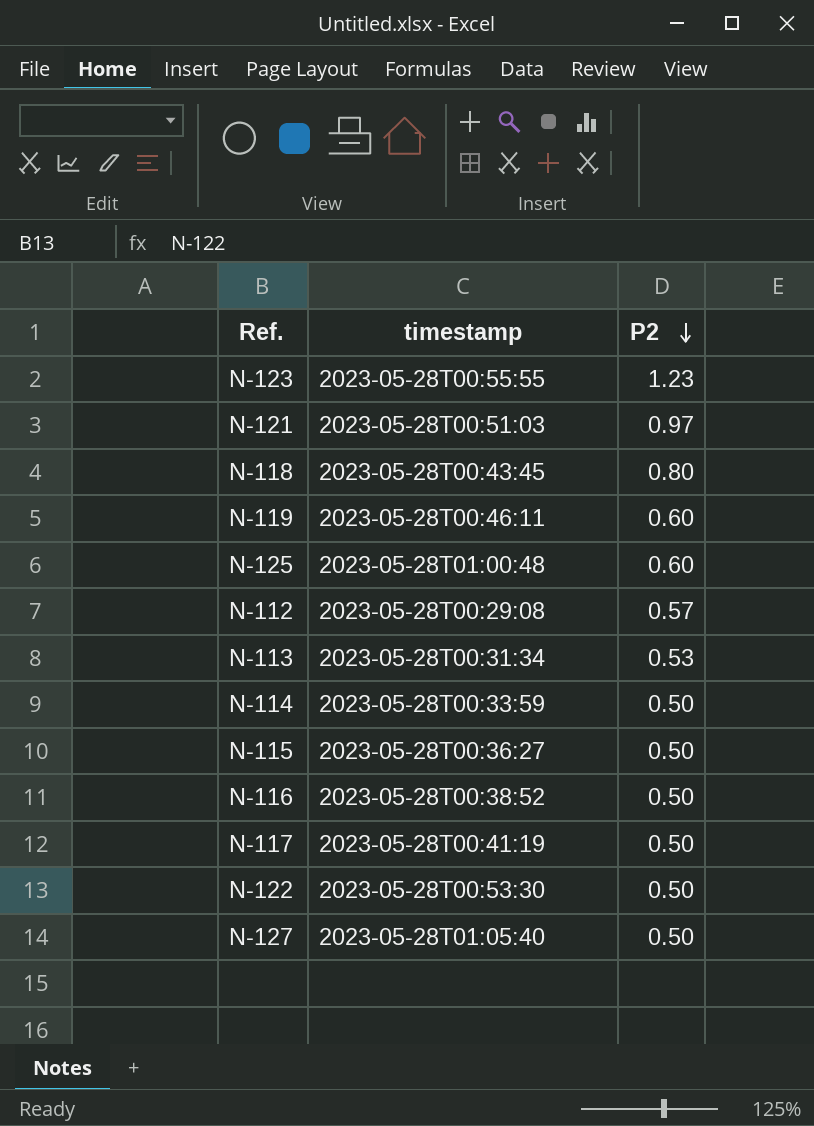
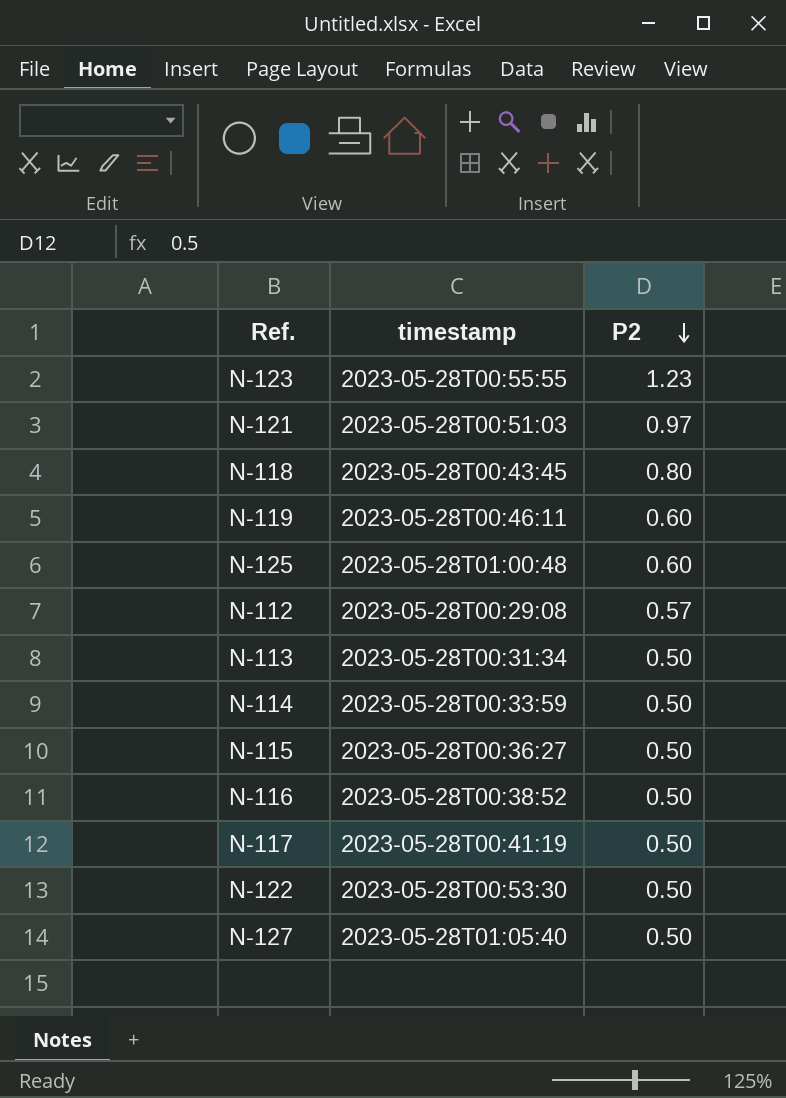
N-113 | P2: 0.53 -> 0.50

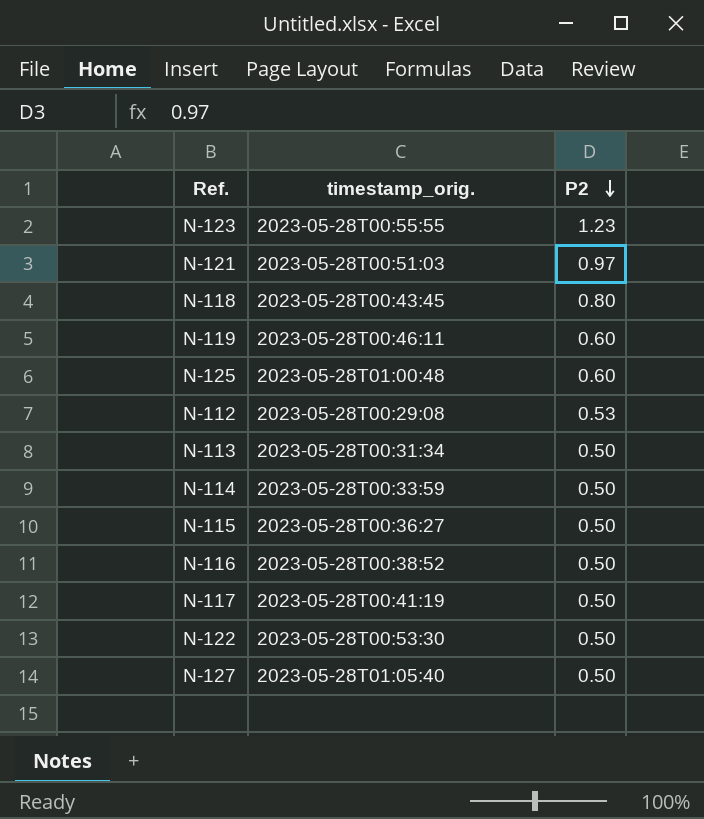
column name: timestamp -> timestamp_orig.
N-112 | P2: 0.57 -> 0.53

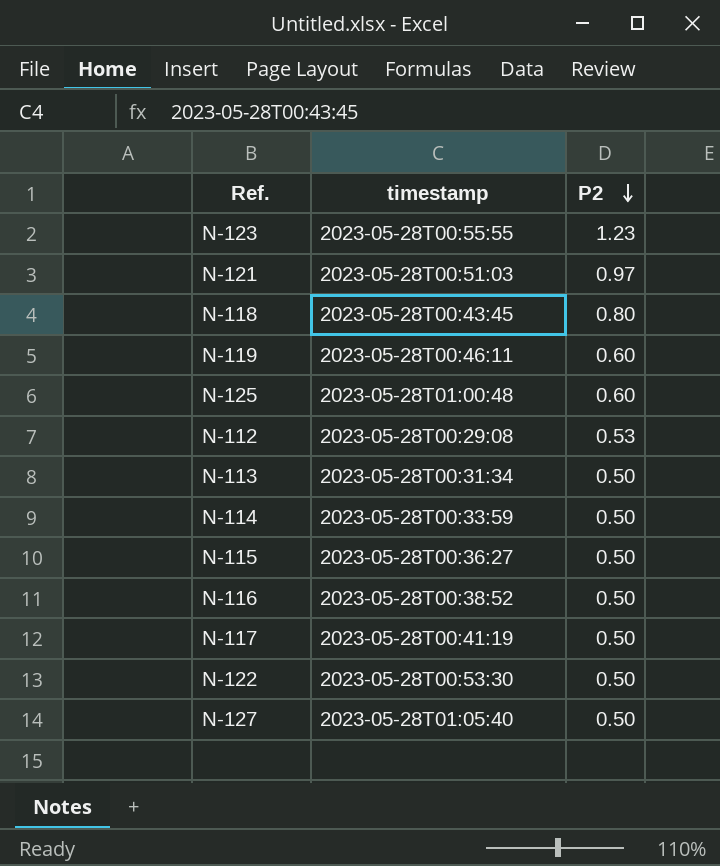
column name: timestamp_orig. -> timestamp

